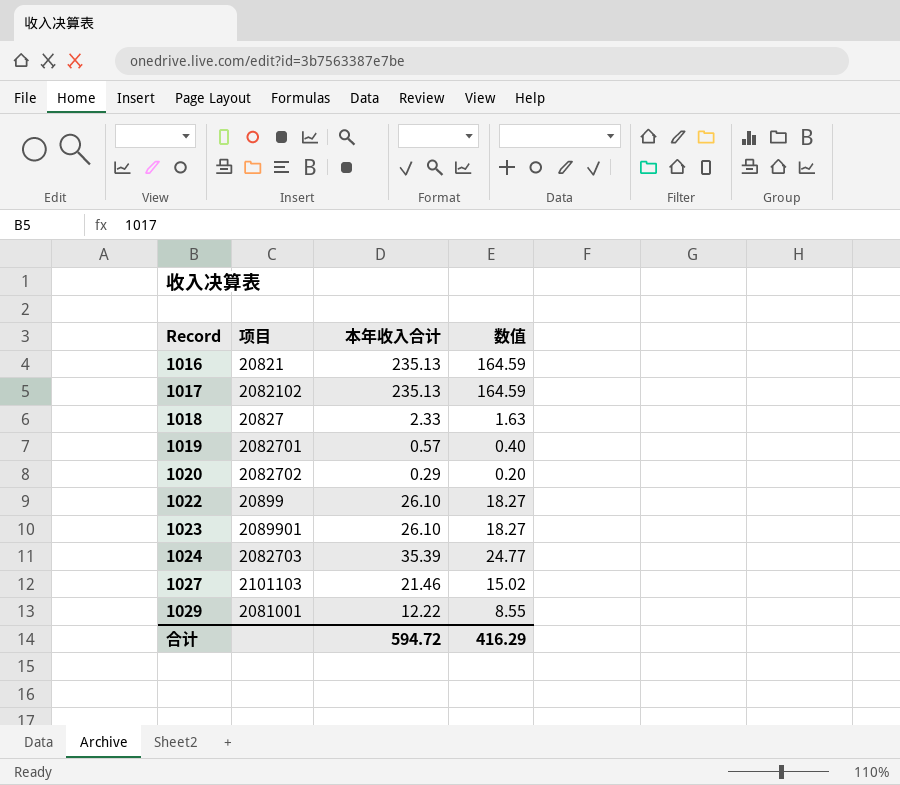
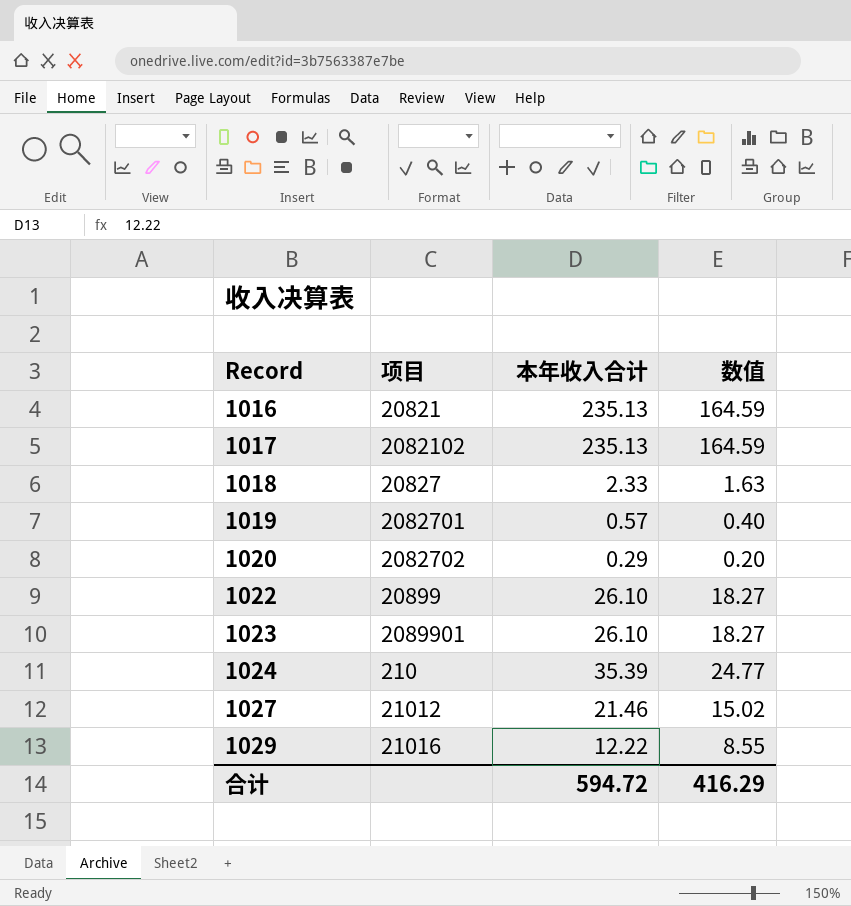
1024 | 项目: 2082703 -> 210
1027 | 项目: 2101103 -> 21012
1029 | 项目: 2081001 -> 21016

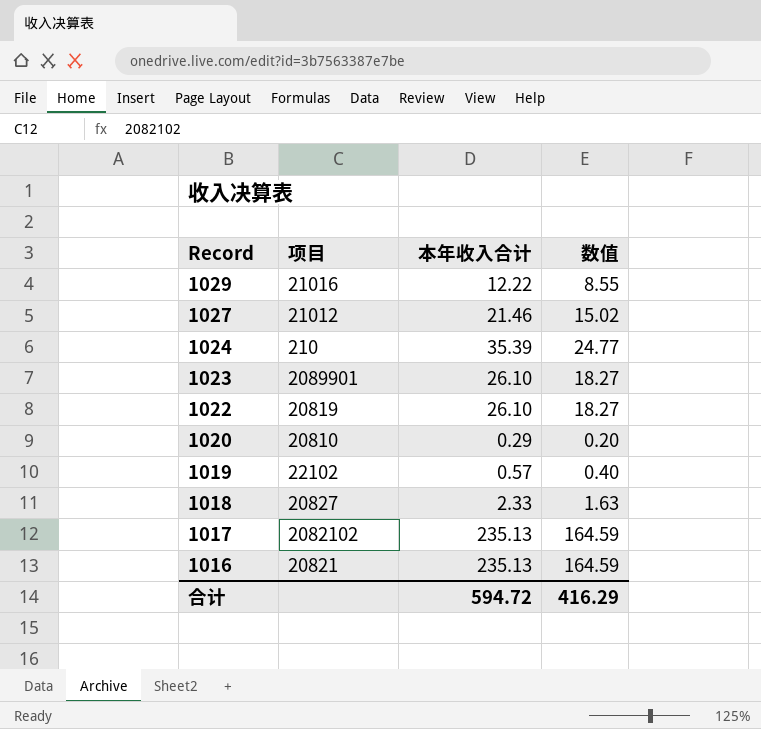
row order: Record ascending -> Record descending
1022 | 项目: 20899 -> 20819
1020 | 项目: 2082702 -> 20810
1019 | 项目: 2082701 -> 22102

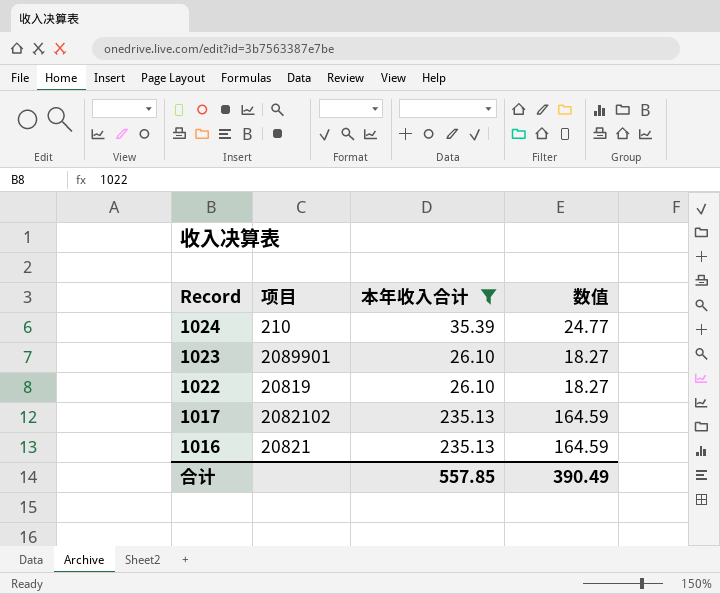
filter: none -> 本年收入合计 >= 26.10
合计 | 本年收入合计: 594.72 -> 557.85
合计 | 数值: 416.29 -> 390.49

